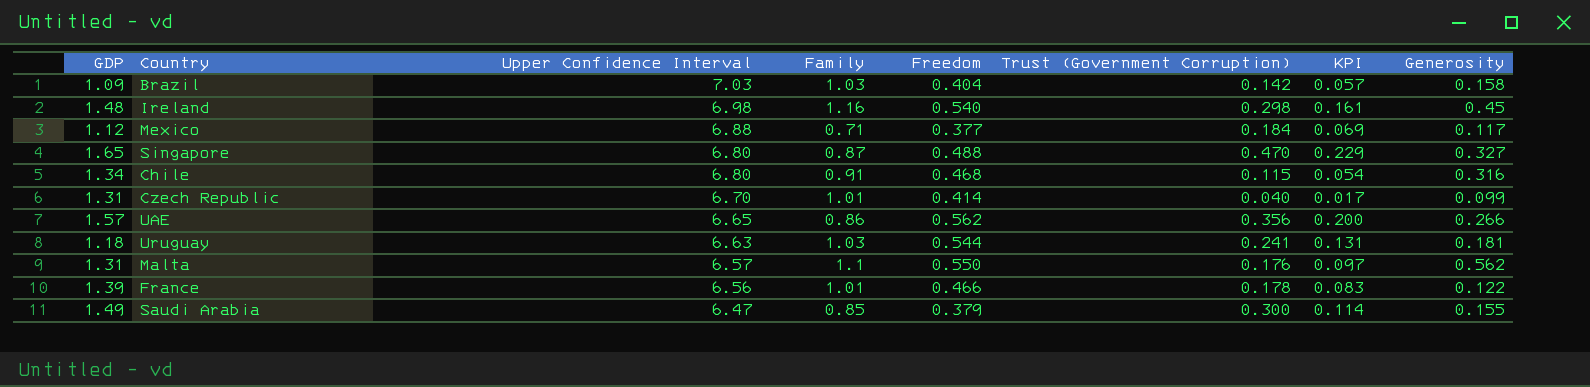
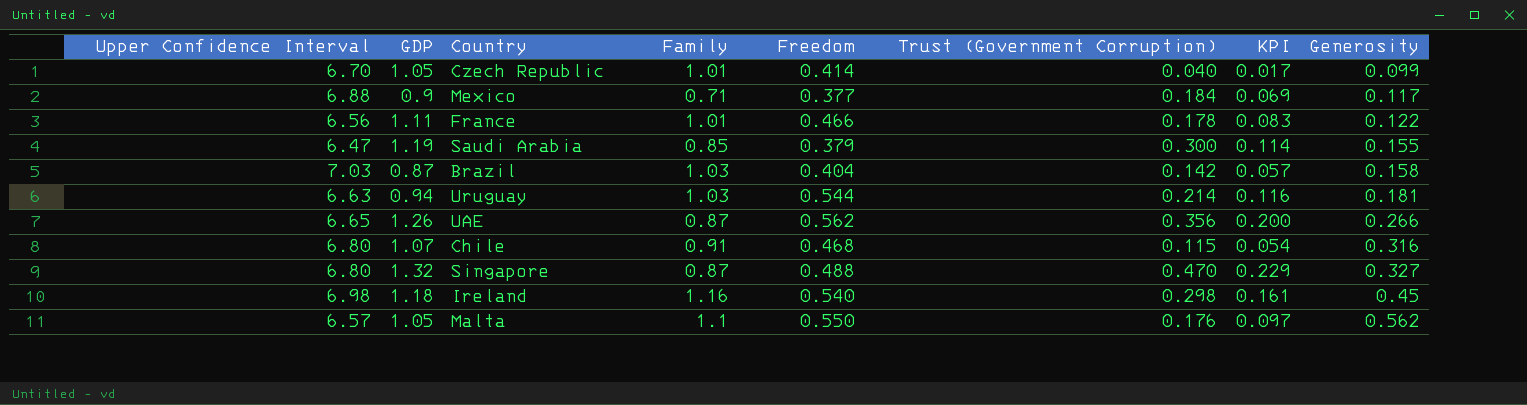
row order: Upper Confidence Interval descending -> Generosity ascending
column Upper Confidence Interval | position: 3 -> 1
Czech Republic | GDP: 1.31 -> 1.05
Mexico | GDP: 1.12 -> 0.9
France | GDP: 1.39 -> 1.11
Saudi Arabia | GDP: 1.49 -> 1.19
Brazil | GDP: 1.09 -> 0.87
Uruguay | GDP: 1.18 -> 0.94
Uruguay | Trust (Government Corruption): 0.241 -> 0.214
Uruguay | KPI: 0.131 -> 0.116
UAE | GDP: 1.57 -> 1.26
UAE | Family: 0.86 -> 0.87
Chile | GDP: 1.34 -> 1.07
Singapore | GDP: 1.65 -> 1.32
Ireland | GDP: 1.48 -> 1.18
Malta | GDP: 1.31 -> 1.05

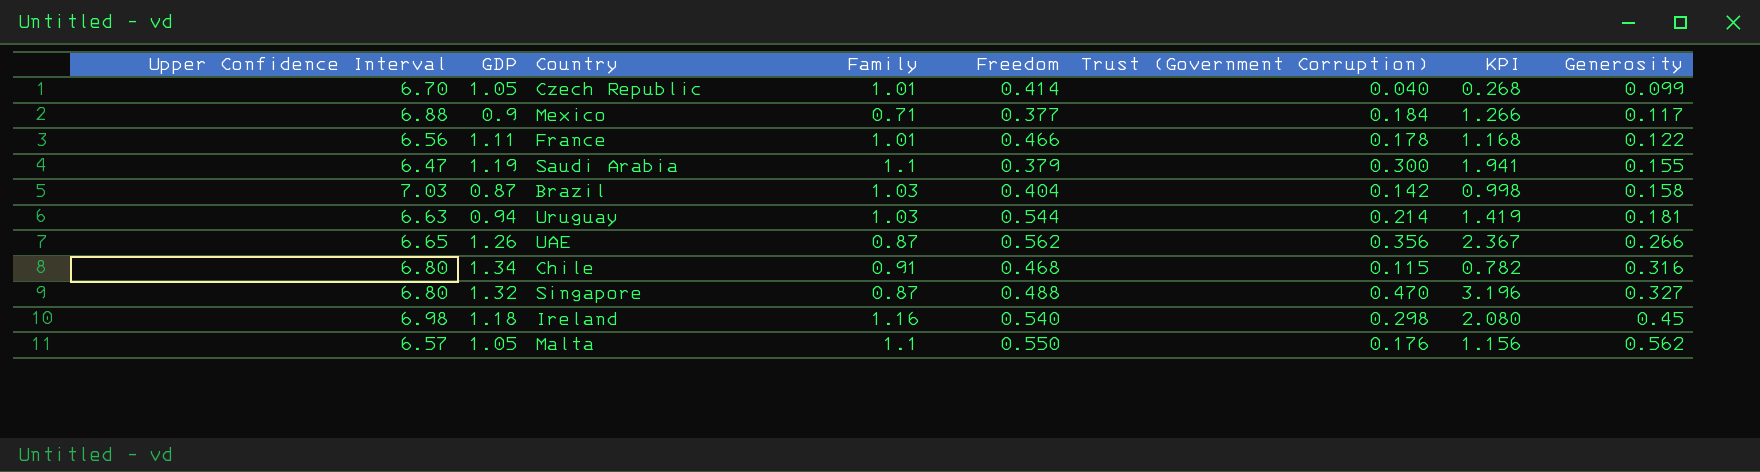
column KPI | formula: [Freedom] * [Trust (Government Corruption)] -> [Upper Confidence Interval] * [Trust (Government Corruption)]
Saudi Arabia | Family: 0.85 -> 1.1
Chile | GDP: 1.07 -> 1.34

